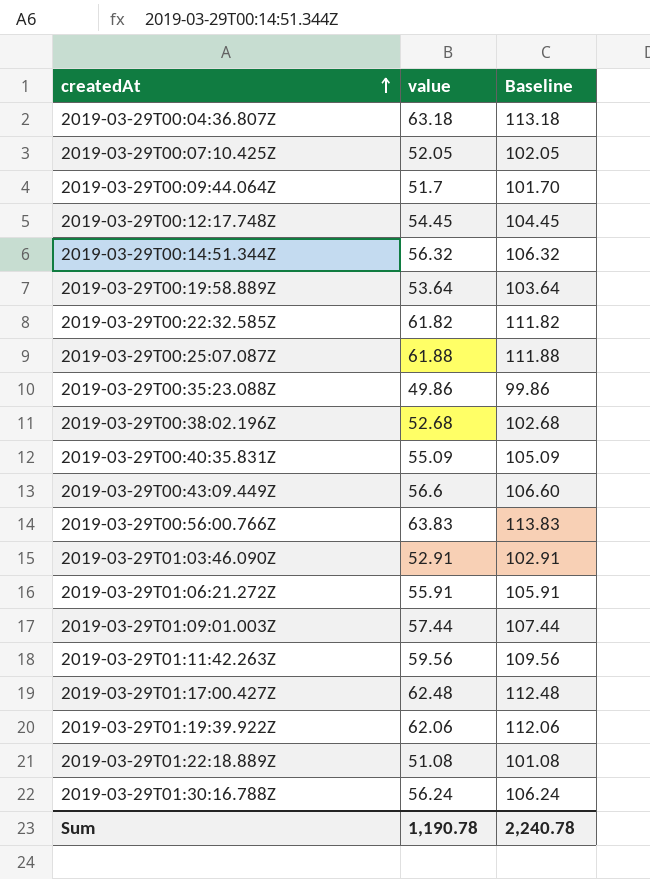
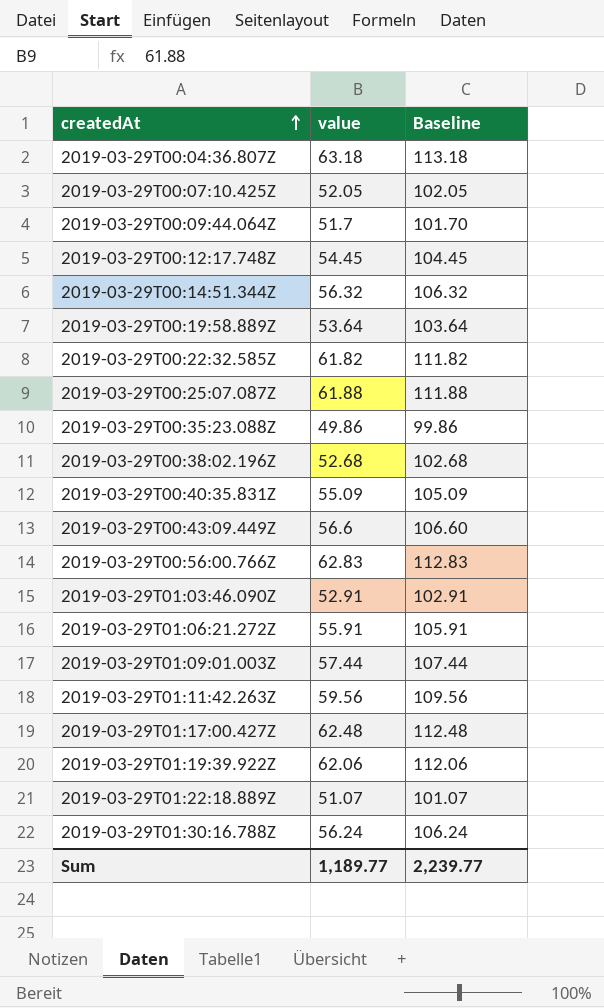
2019-03-29T00:56:00.766Z | value: 63.83 -> 62.83
2019-03-29T00:56:00.766Z | Baseline: 113.83 -> 112.83
2019-03-29T01:22:18.889Z | value: 51.08 -> 51.07
2019-03-29T01:22:18.889Z | Baseline: 101.08 -> 101.07
Sum | value: 1,190.78 -> 1,189.77
Sum | Baseline: 2,240.78 -> 2,239.77

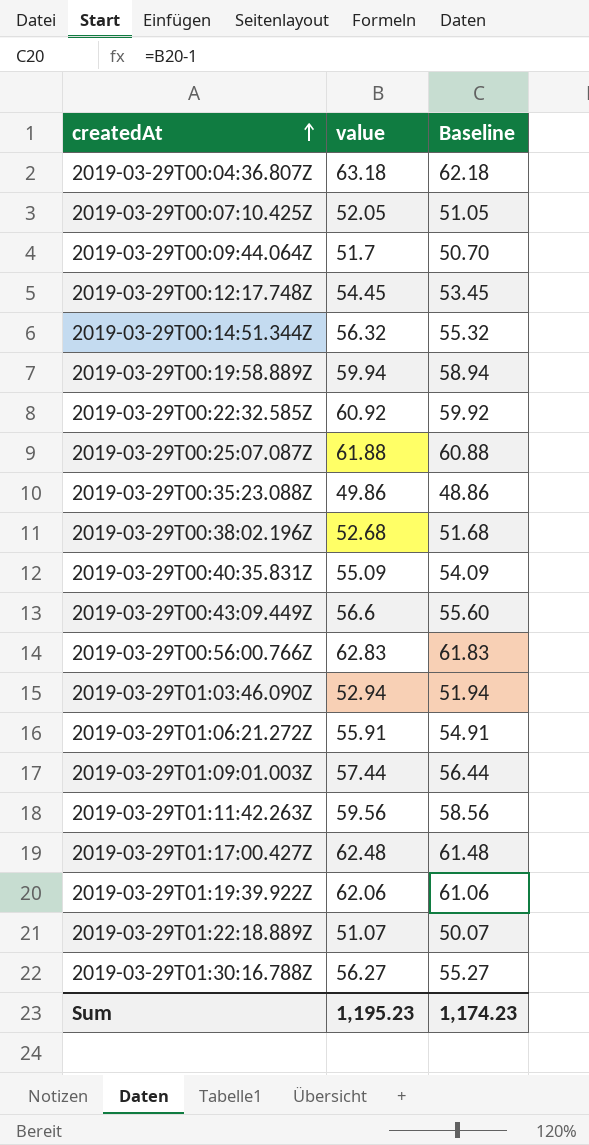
column Baseline | formula: [value] + 50 -> [value] - 1
2019-03-29T00:19:58.889Z | value: 53.64 -> 59.94
2019-03-29T00:22:32.585Z | value: 61.82 -> 60.92
2019-03-29T01:03:46.090Z | value: 52.91 -> 52.94
2019-03-29T01:30:16.788Z | value: 56.24 -> 56.27
Sum | value: 1,189.77 -> 1,195.23
Sum | Baseline: 2,239.77 -> 1,174.23

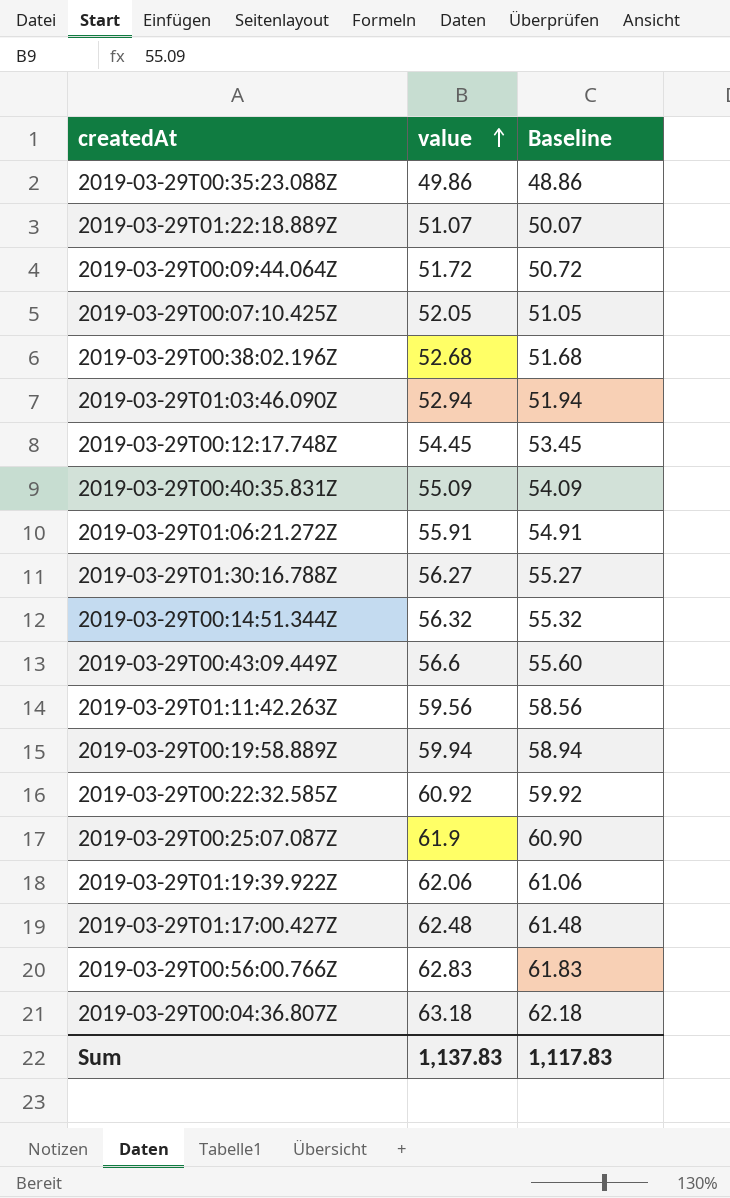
row order: createdAt ascending -> value ascending
row 2019-03-29T01:09:01.003Z: 57.44 | 56.44 -> none
2019-03-29T00:09:44.064Z | value: 51.7 -> 51.72
2019-03-29T00:09:44.064Z | Baseline: 50.70 -> 50.72
2019-03-29T00:25:07.087Z | value: 61.88 -> 61.9
2019-03-29T00:25:07.087Z | Baseline: 60.88 -> 60.90
Sum | value: 1,195.23 -> 1,137.83
Sum | Baseline: 1,174.23 -> 1,117.83

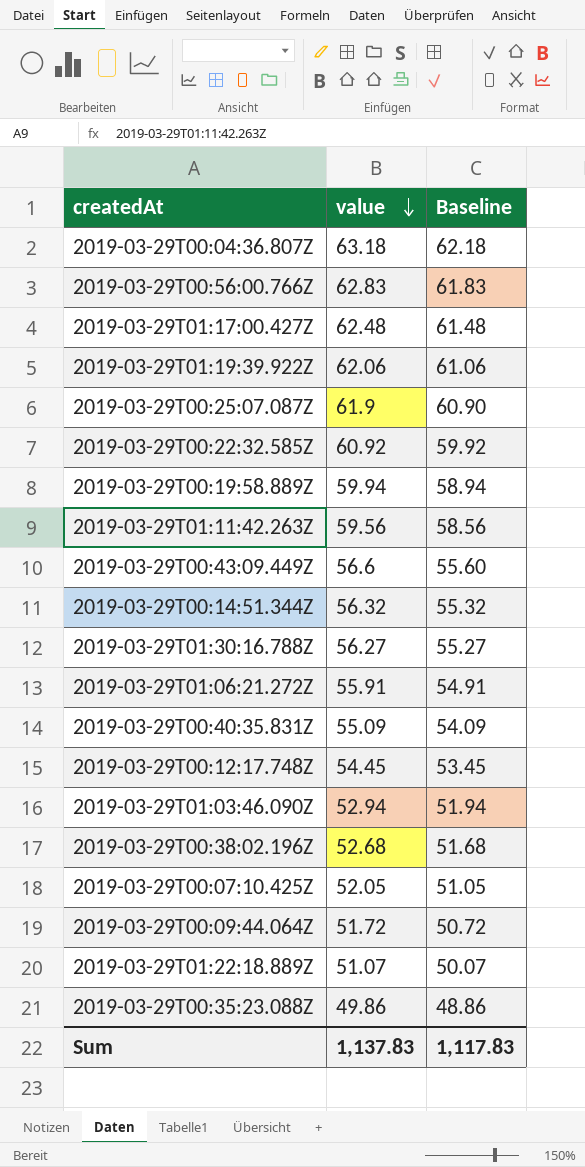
row order: value ascending -> value descending

